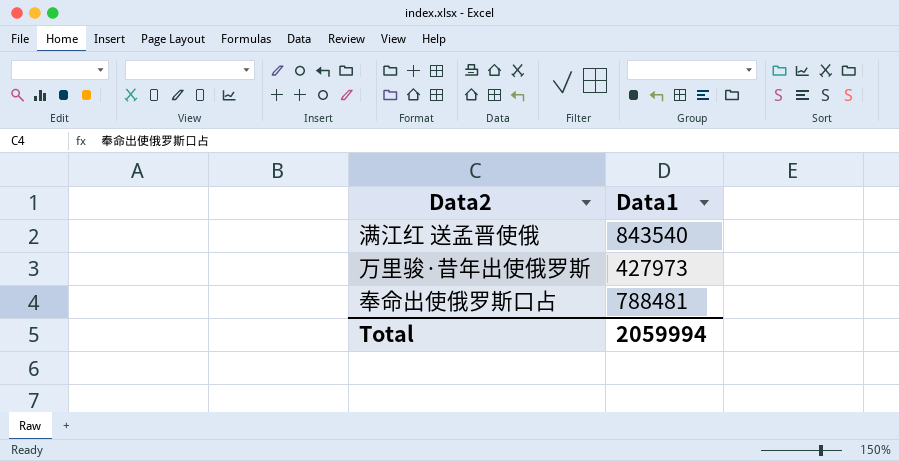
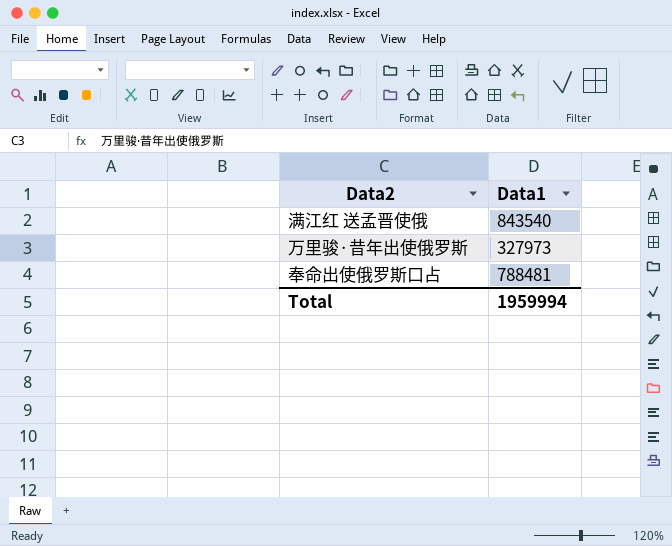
万里骏·昔年出使俄罗斯 | Data1: 427973 -> 327973
Total | Data1: 2059994 -> 1959994

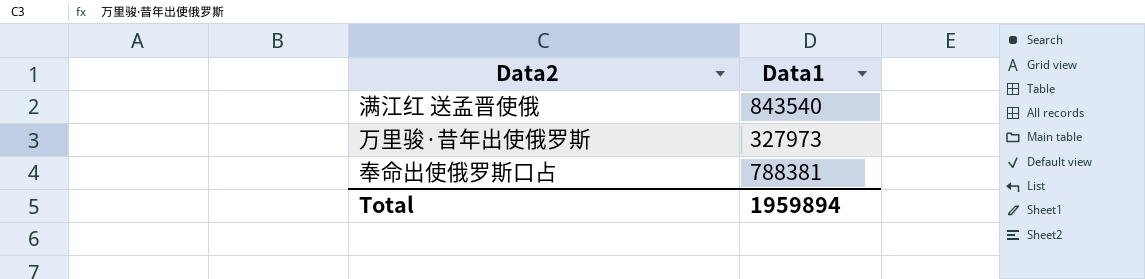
奉命出使俄罗斯口占 | Data1: 788481 -> 788381
Total | Data1: 1959994 -> 1959894

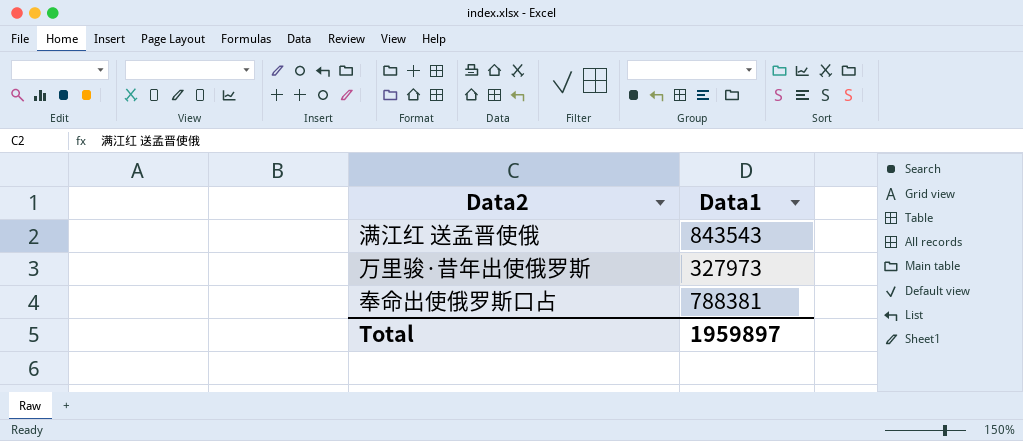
满江红 送孟晋使俄 | Data1: 843540 -> 843543
Total | Data1: 1959894 -> 1959897

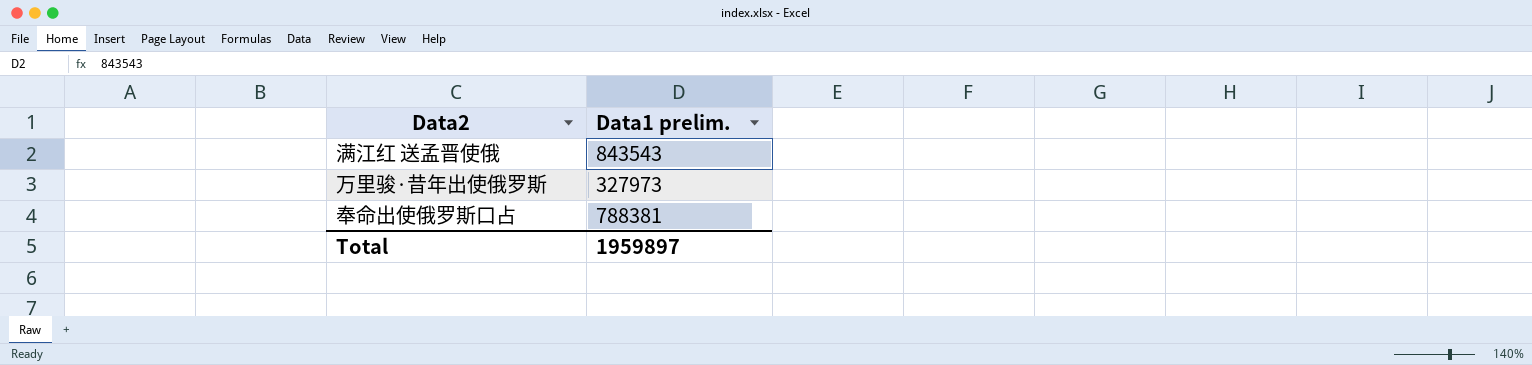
column name: Data1 -> Data1 prelim.

